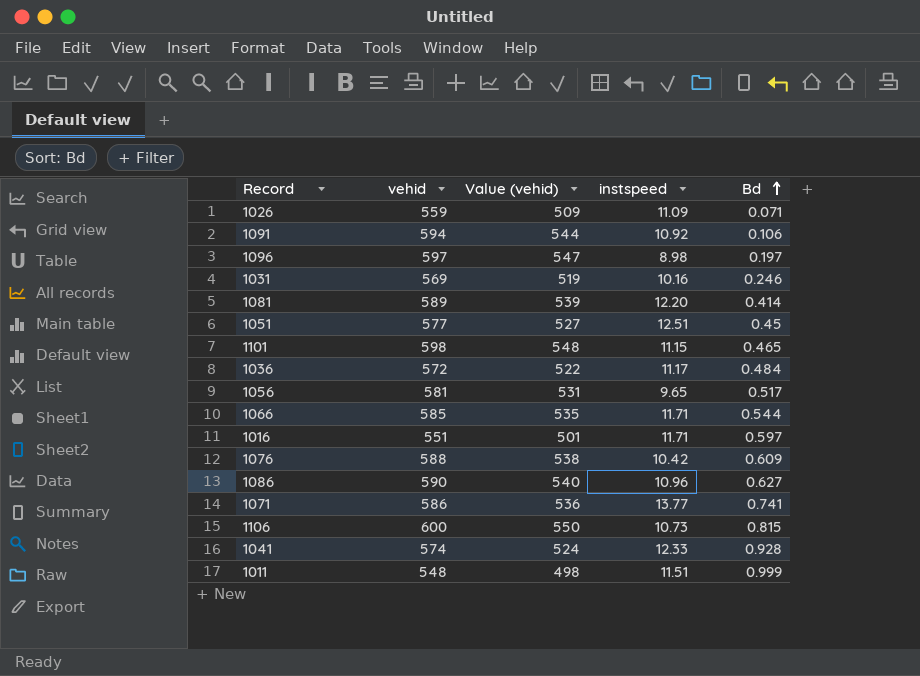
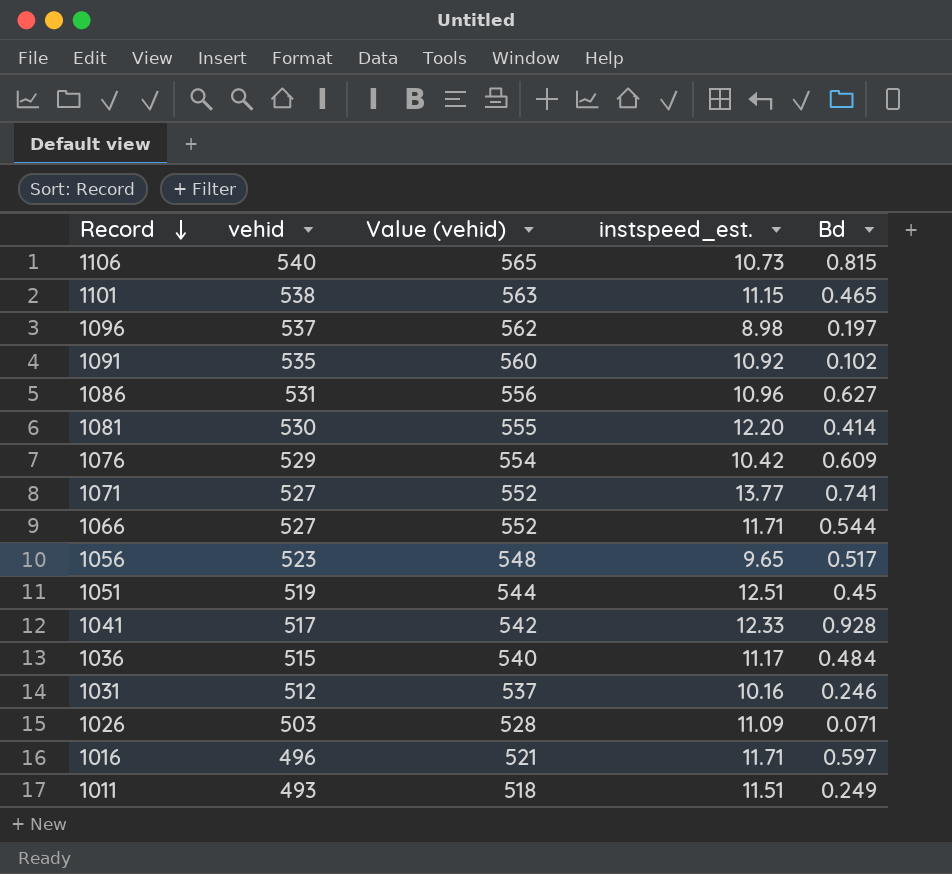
row order: Bd ascending -> Record descending
column Value (vehid) | formula: [vehid] - 50 -> [vehid] + 25
column name: instspeed -> instspeed_est.
1106 | vehid: 600 -> 540
1101 | vehid: 598 -> 538
1096 | vehid: 597 -> 537
1091 | vehid: 594 -> 535
1091 | Bd: 0.106 -> 0.102
1086 | vehid: 590 -> 531
1081 | vehid: 589 -> 530
1076 | vehid: 588 -> 529
1071 | vehid: 586 -> 527
1066 | vehid: 585 -> 527
1056 | vehid: 581 -> 523
1051 | vehid: 577 -> 519
1041 | vehid: 574 -> 517
1036 | vehid: 572 -> 515
1031 | vehid: 569 -> 512
1026 | vehid: 559 -> 503
1016 | vehid: 551 -> 496
1011 | vehid: 548 -> 493
1011 | Bd: 0.999 -> 0.249

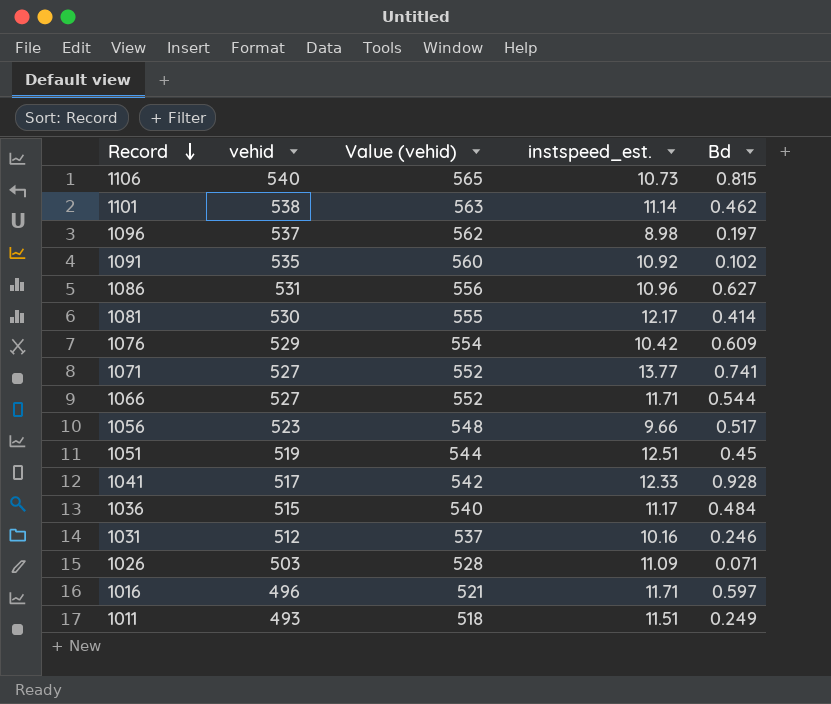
1101 | instspeed_est.: 11.15 -> 11.14
1101 | Bd: 0.465 -> 0.462
1081 | instspeed_est.: 12.20 -> 12.17
1056 | instspeed_est.: 9.65 -> 9.66

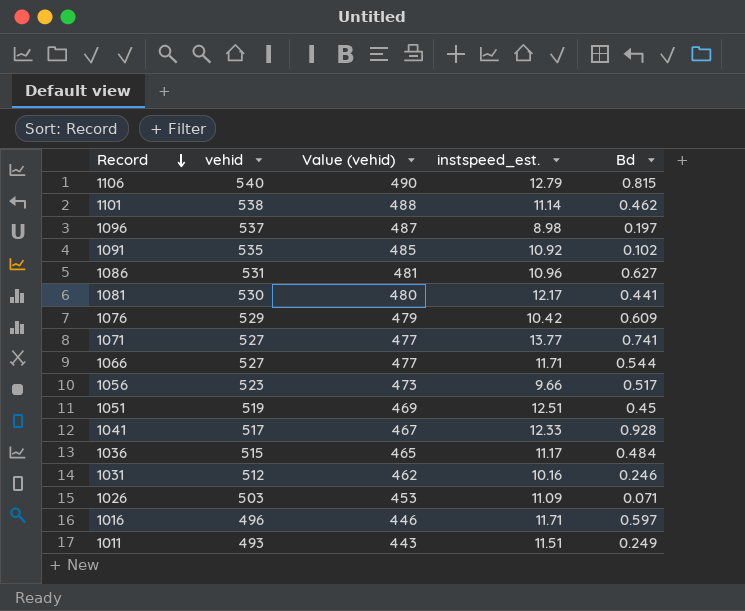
column Value (vehid) | formula: [vehid] + 25 -> [vehid] - 50
1106 | instspeed_est.: 10.73 -> 12.79
1081 | Bd: 0.414 -> 0.441

